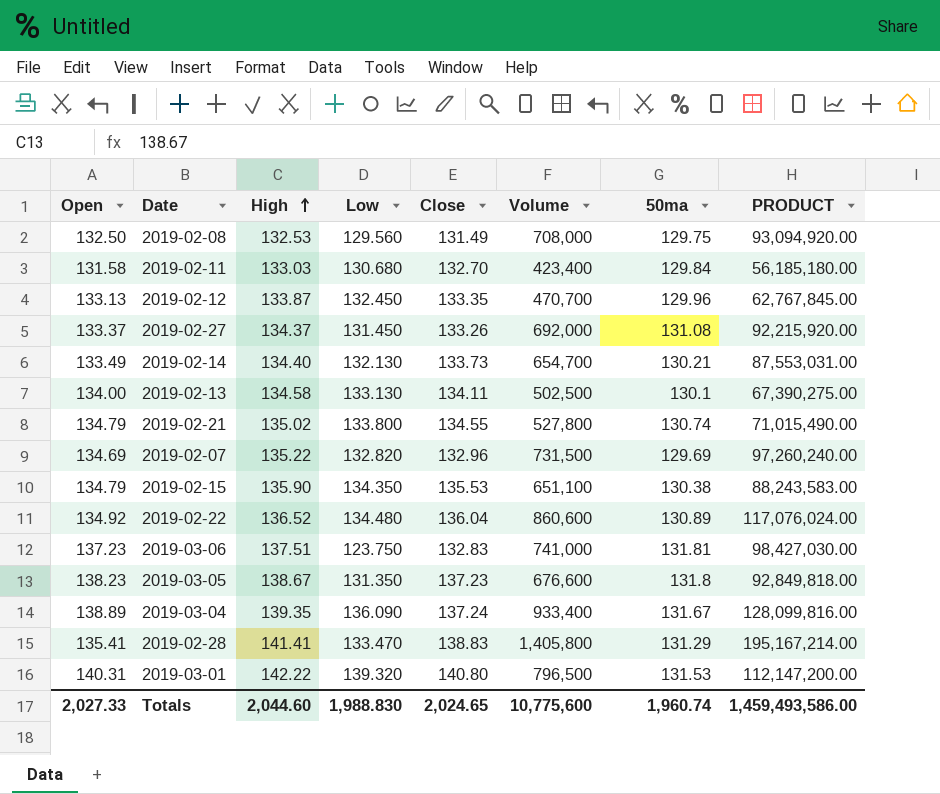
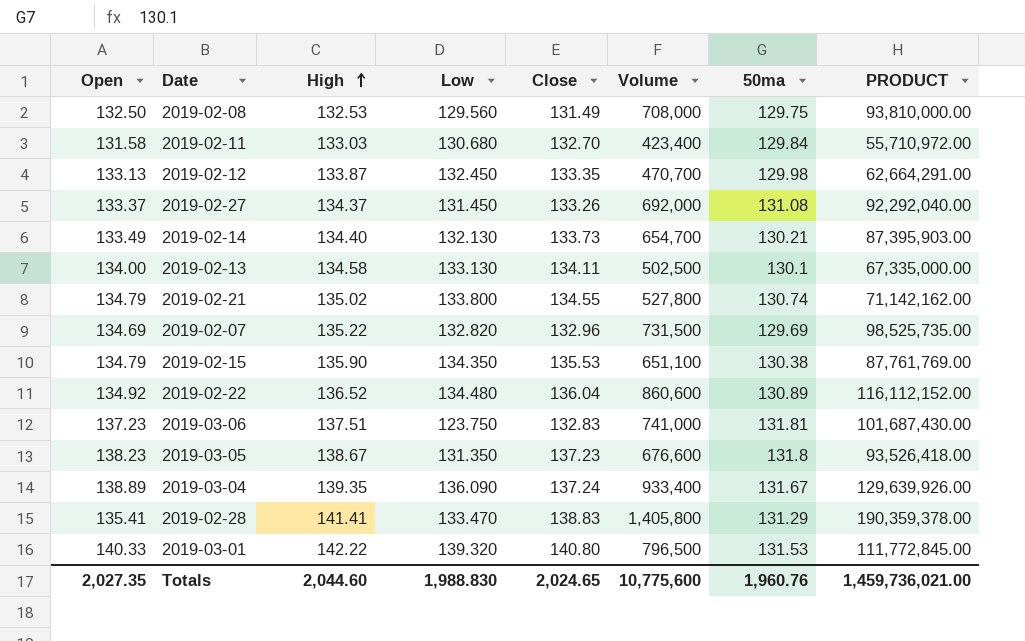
column PRODUCT | formula: [Close] * [Volume] -> [Open] * [Volume]
2019-02-12 | 50ma: 129.96 -> 129.98
2019-03-01 | Open: 140.31 -> 140.33
Totals | Open: 2,027.33 -> 2,027.35
Totals | 50ma: 1,960.74 -> 1,960.76
Totals | PRODUCT: 1,459,493,586.00 -> 1,459,736,021.00

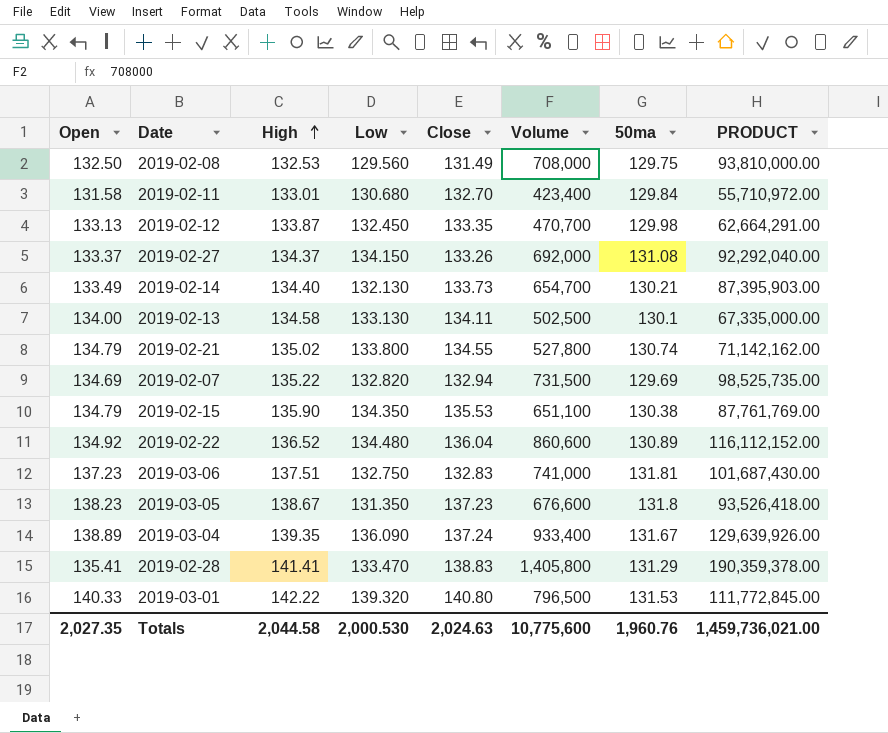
2019-02-11 | High: 133.03 -> 133.01
2019-02-27 | Low: 131.450 -> 134.150
2019-02-07 | Close: 132.96 -> 132.94
2019-03-06 | Low: 123.750 -> 132.750
Totals | High: 2,044.60 -> 2,044.58
Totals | Low: 1,988.830 -> 2,000.530
Totals | Close: 2,024.65 -> 2,024.63

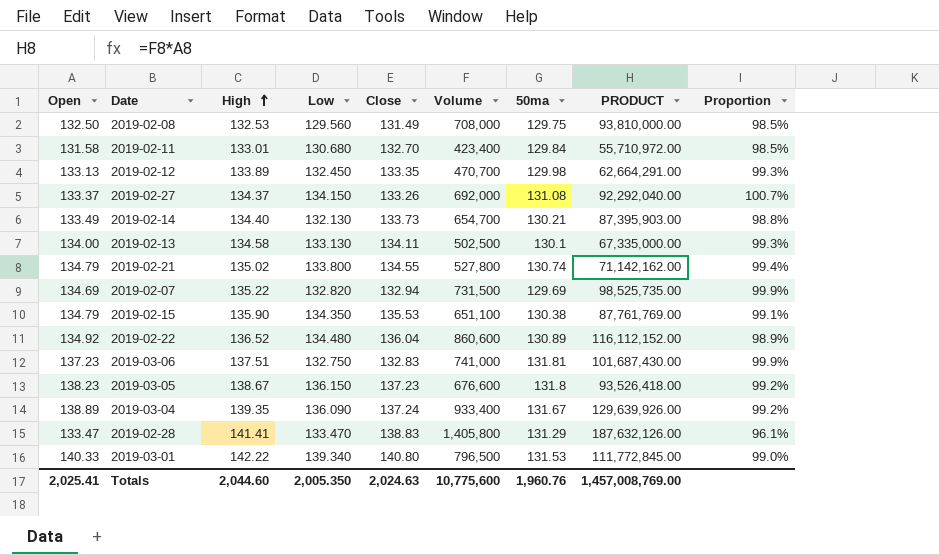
column Proportion | formula: none -> [Low] / [Close]
2019-02-12 | High: 133.87 -> 133.89
2019-03-05 | Low: 131.350 -> 136.150
2019-02-28 | Open: 135.41 -> 133.47
2019-02-28 | PRODUCT: 190,359,378.00 -> 187,632,126.00
2019-03-01 | Low: 139.320 -> 139.340
Totals | Open: 2,027.35 -> 2,025.41
Totals | High: 2,044.58 -> 2,044.60
Totals | Low: 2,000.530 -> 2,005.350
Totals | PRODUCT: 1,459,736,021.00 -> 1,457,008,769.00

